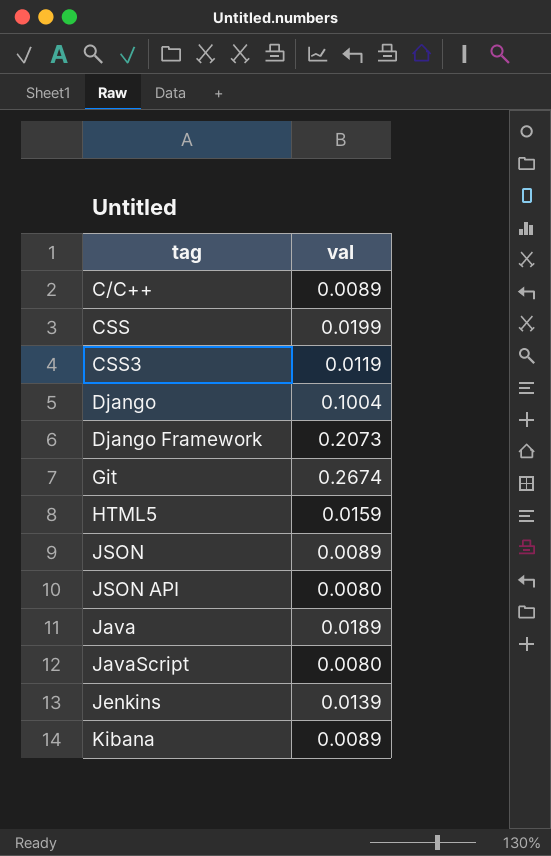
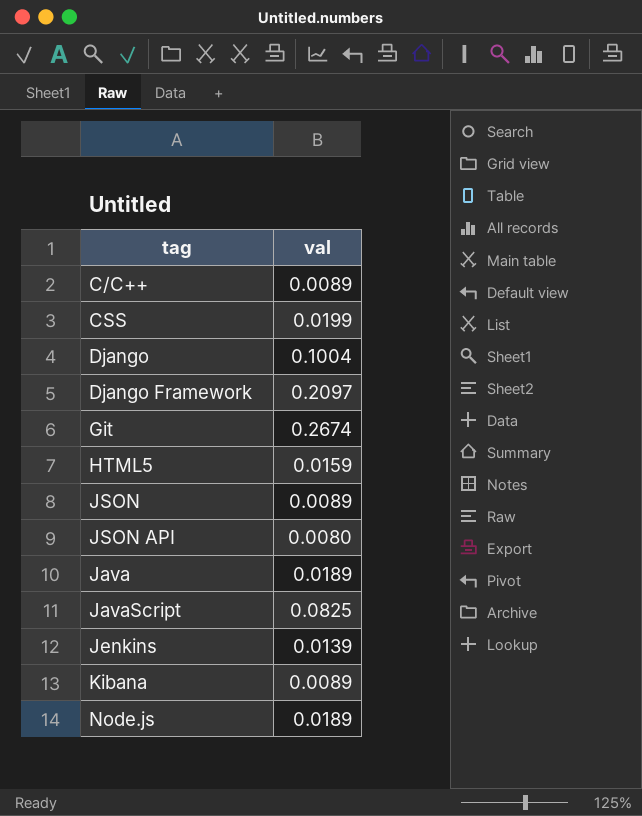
row CSS3: 0.0119 -> none
Django Framework | val: 0.2073 -> 0.2097
JavaScript | val: 0.0080 -> 0.0825
row Node.js: none -> 0.0189

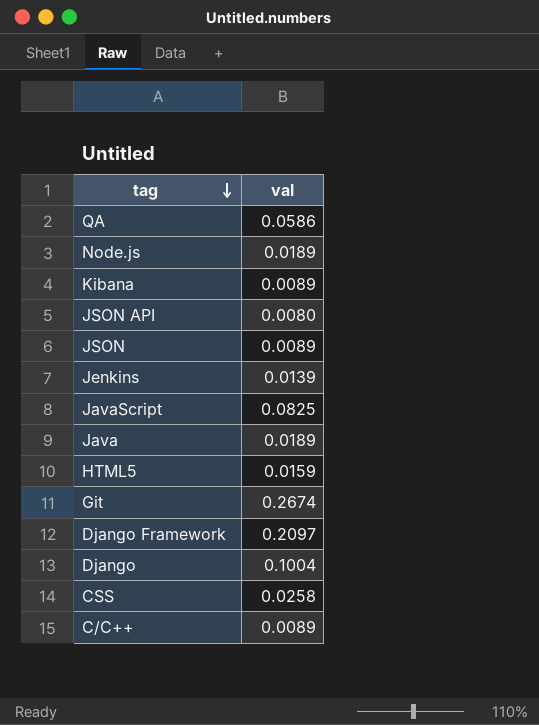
row order: none -> tag descending
row QA: none -> 0.0586
CSS | val: 0.0199 -> 0.0258

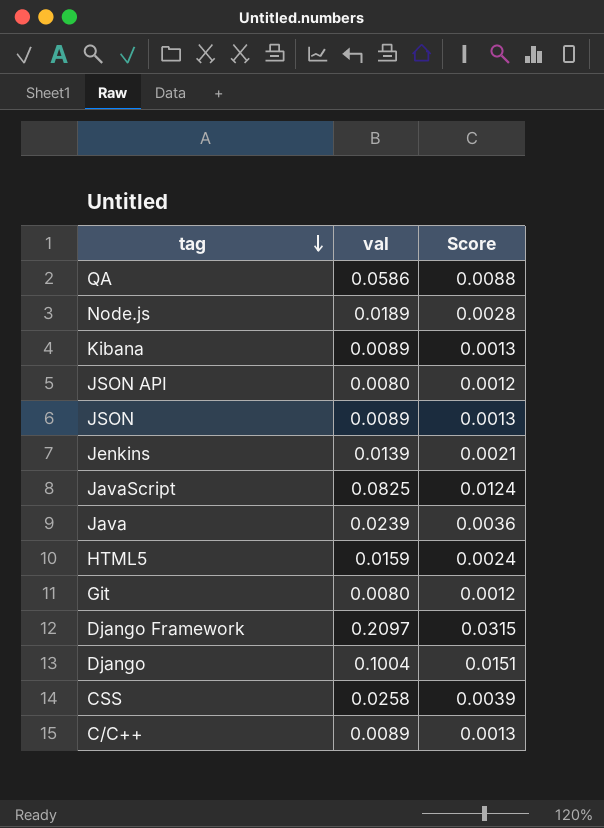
column Score | formula: none -> [val] * 0.15
Java | val: 0.0189 -> 0.0239
Git | val: 0.2674 -> 0.0080

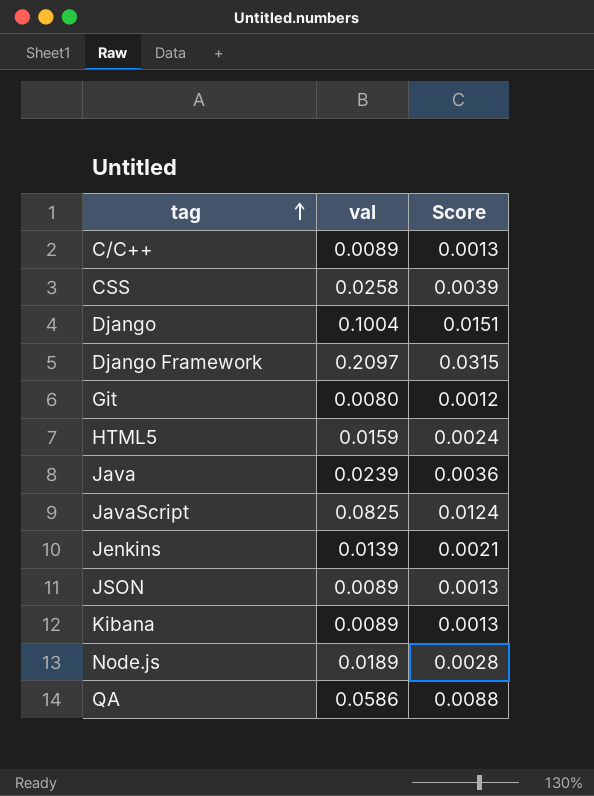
row order: tag descending -> tag ascending
row JSON API: 0.0080 | 0.0012 -> none

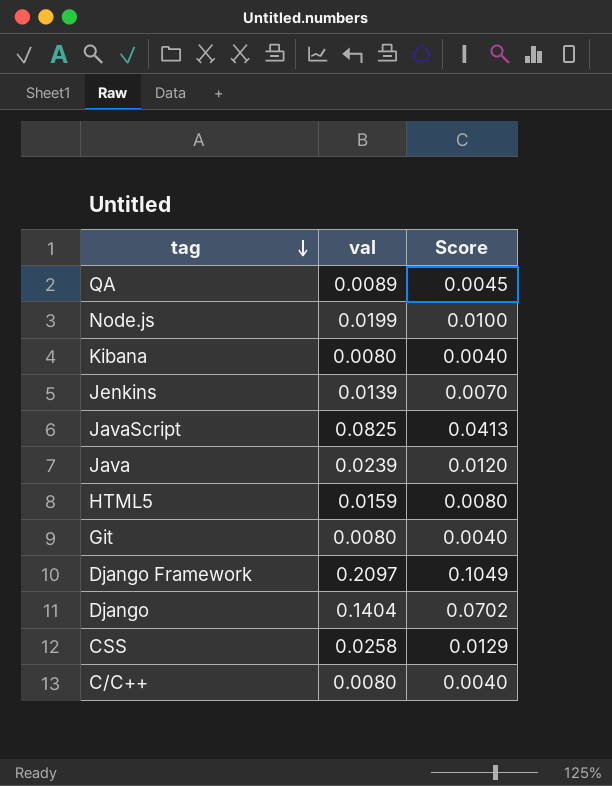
row order: tag ascending -> tag descending
column Score | formula: [val] * 0.15 -> [val] * 0.5
row JSON: 0.0089 | 0.0013 -> none
QA | val: 0.0586 -> 0.0089
Node.js | val: 0.0189 -> 0.0199
Kibana | val: 0.0089 -> 0.0080
Django | val: 0.1004 -> 0.1404
C/C++ | val: 0.0089 -> 0.0080

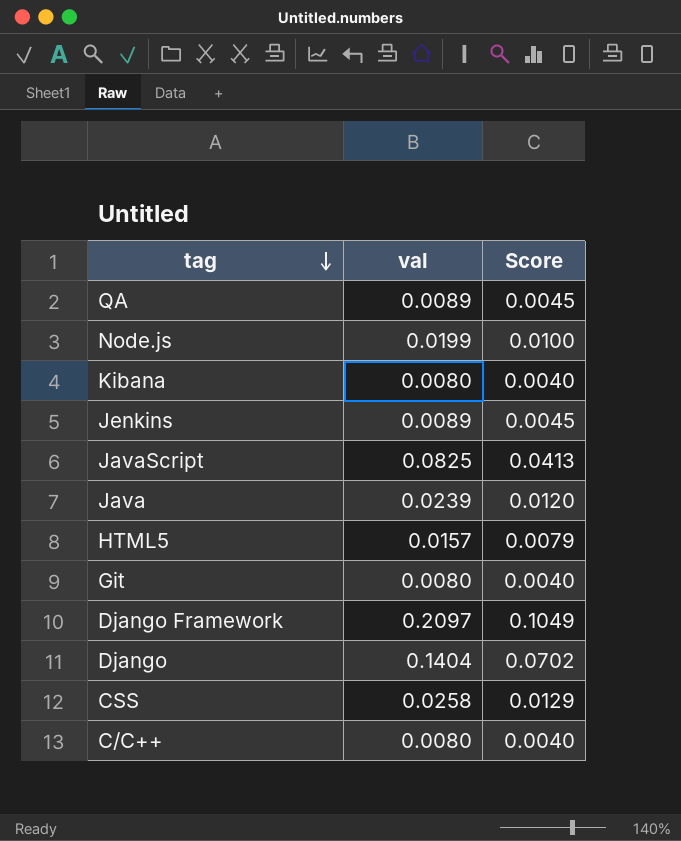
Jenkins | val: 0.0139 -> 0.0089
Jenkins | Score: 0.0070 -> 0.0045
HTML5 | val: 0.0159 -> 0.0157
HTML5 | Score: 0.0080 -> 0.0079

